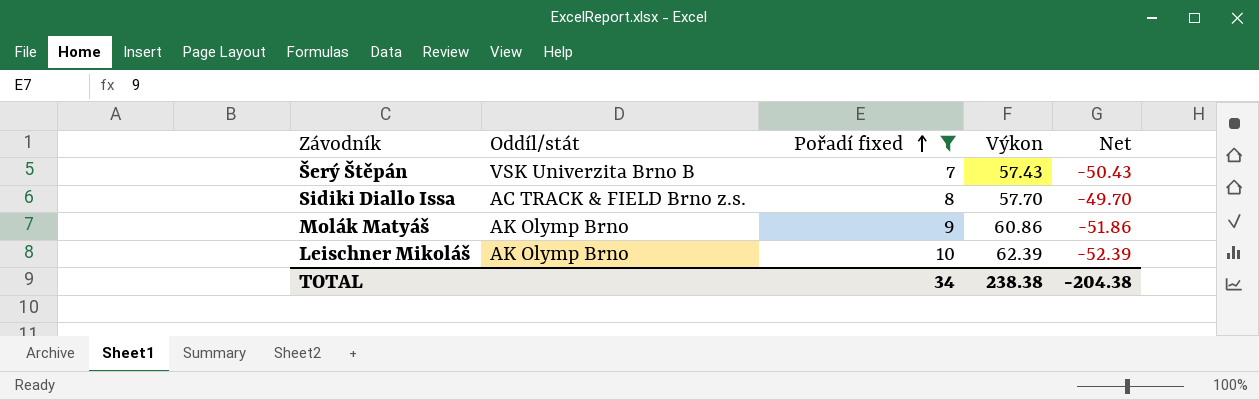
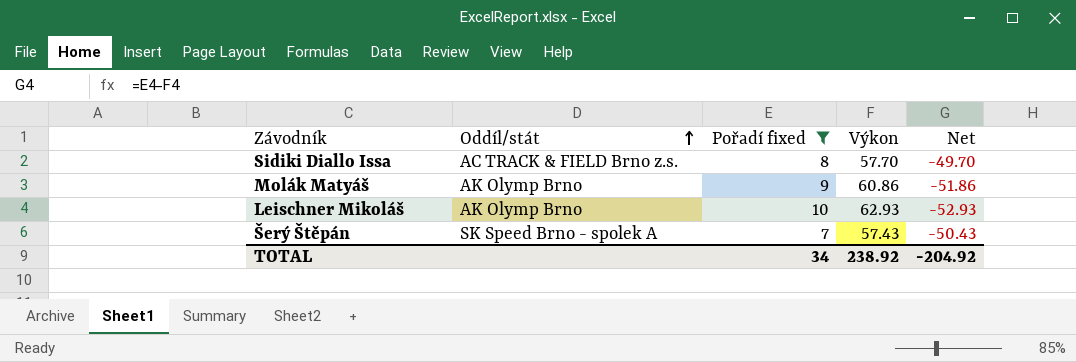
row order: Pořadí fixed ascending -> Oddíl/stát ascending
Leischner Mikoláš | Výkon: 62.39 -> 62.93
Leischner Mikoláš | Net: -52.39 -> -52.93
Šerý Štěpán | Oddíl/stát: VSK Univerzita Brno B -> SK Speed Brno - spolek A
TOTAL | Výkon: 238.38 -> 238.92
TOTAL | Net: -204.38 -> -204.92

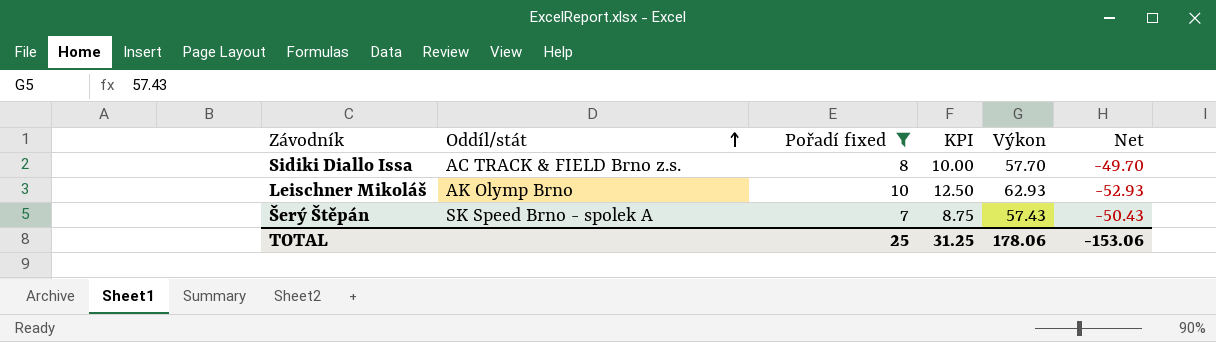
column KPI | formula: none -> [Pořadí fixed] * 1.25
row Molák Matyáš: AK Olymp Brno | 9 | 60.86 | -51.86 -> none
TOTAL | Pořadí fixed: 34 -> 25
TOTAL | Výkon: 238.92 -> 178.06
TOTAL | Net: -204.92 -> -153.06

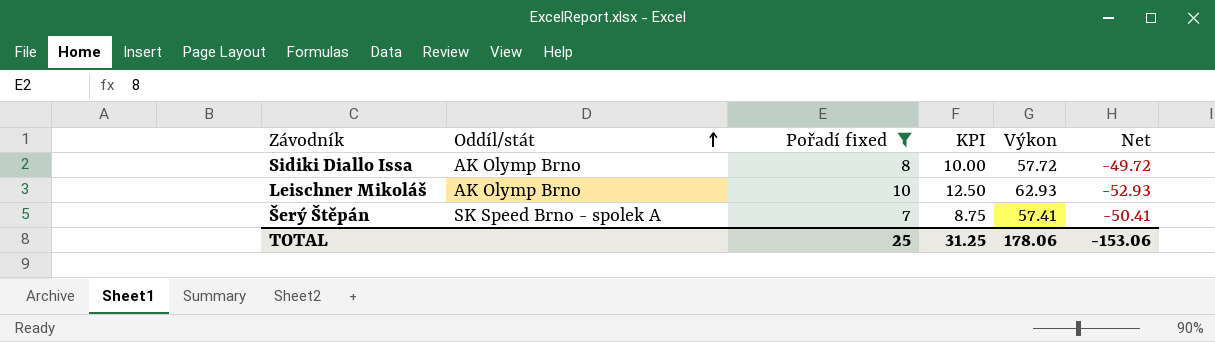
Sidiki Diallo Issa | Oddíl/stát: AC TRACK & FIELD Brno z.s. -> AK Olymp Brno
Sidiki Diallo Issa | Výkon: 57.70 -> 57.72
Sidiki Diallo Issa | Net: -49.70 -> -49.72
Šerý Štěpán | Výkon: 57.43 -> 57.41
Šerý Štěpán | Net: -50.43 -> -50.41

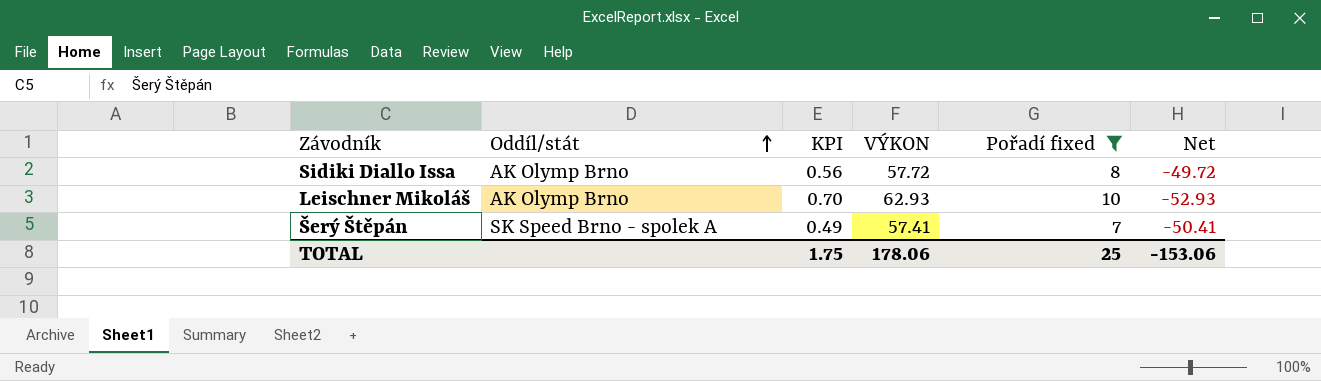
column KPI | formula: [Pořadí fixed] * 1.25 -> [Pořadí fixed] * 0.07
column name: Výkon -> VÝKON
column Pořadí fixed | position: 3 -> 5
TOTAL | KPI: 31.25 -> 1.75

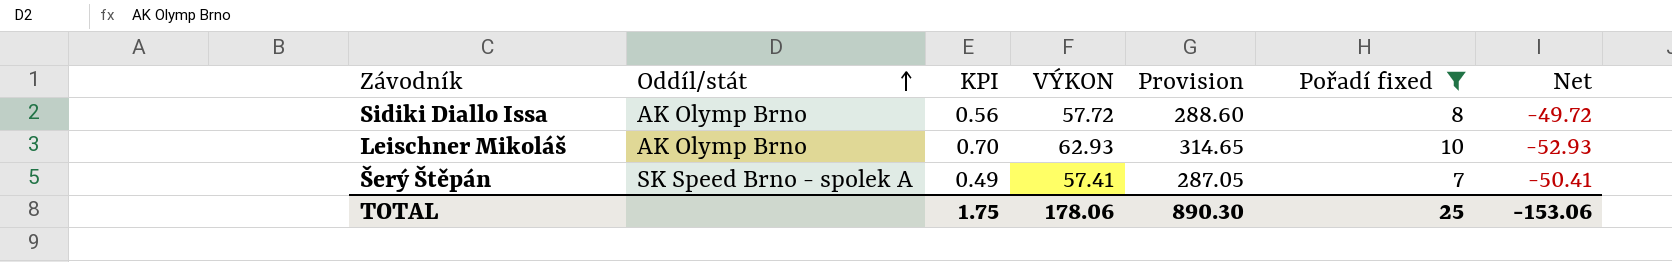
column Provision | formula: none -> [VÝKON] * 5

